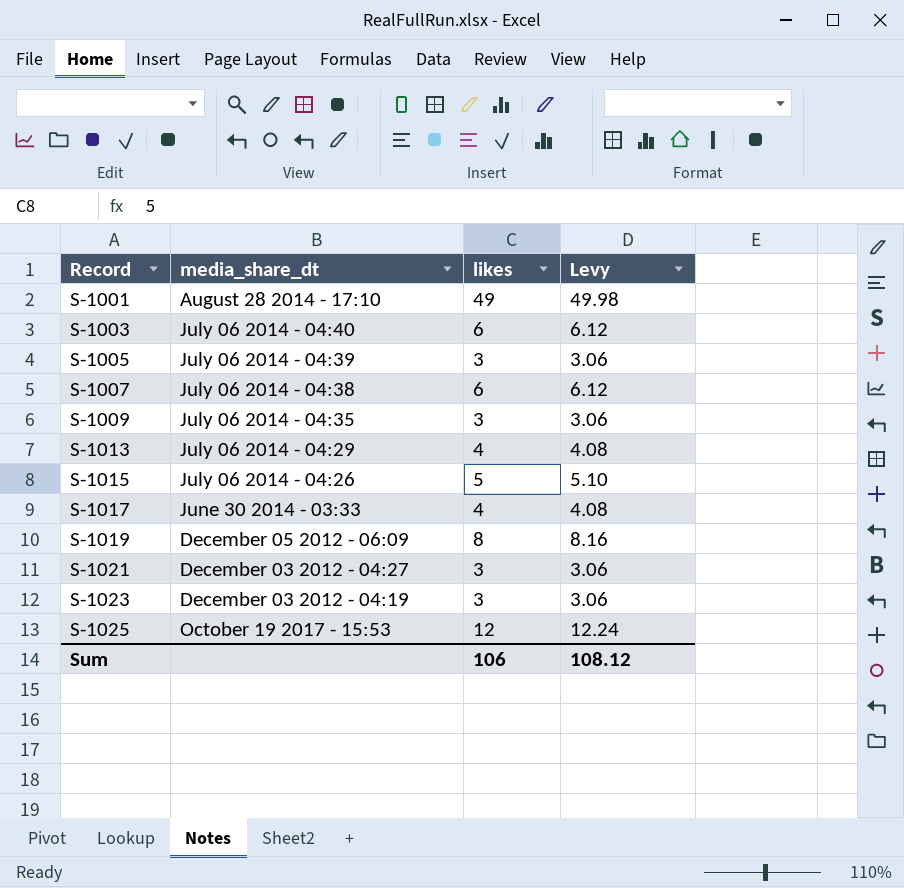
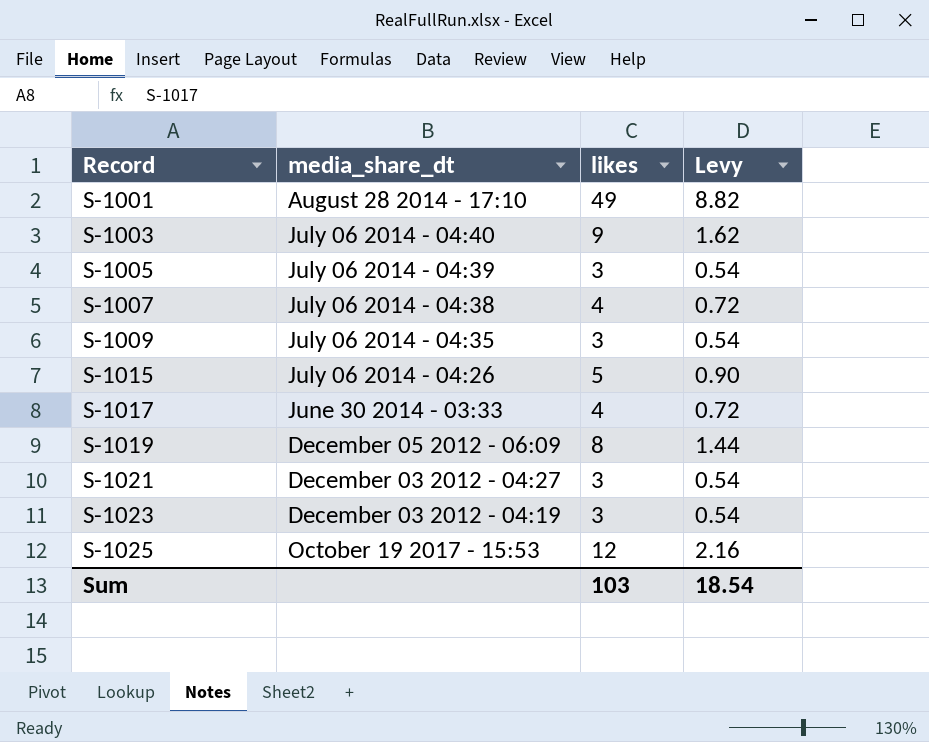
column Levy | formula: [likes] * 1.02 -> [likes] * 0.18
row S-1013: July 06 2014 - 04:29 | 4 | 4.08 -> none
S-1003 | likes: 6 -> 9
S-1007 | likes: 6 -> 4
Sum | likes: 106 -> 103
Sum | Levy: 108.12 -> 18.54

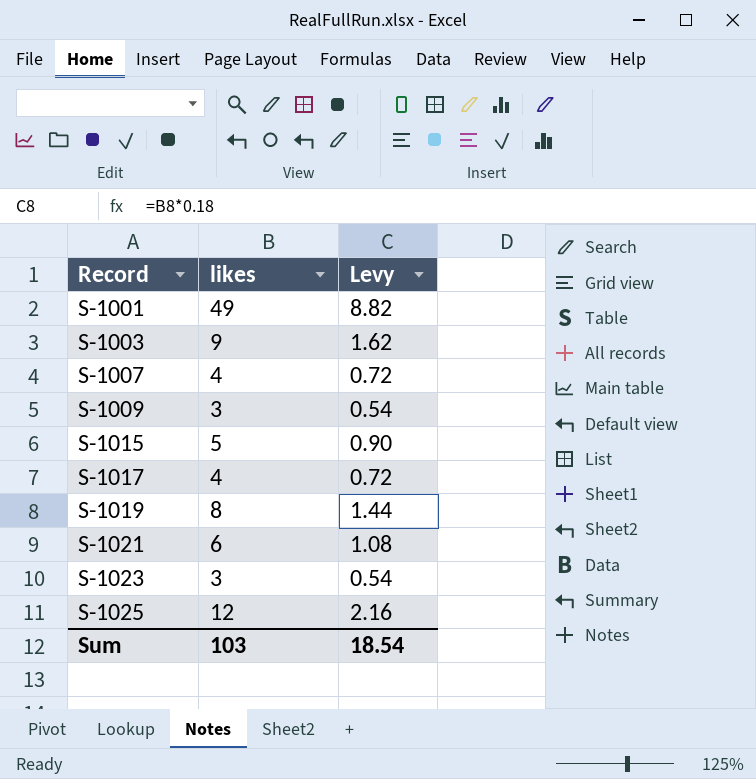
column media_share_dt | position: 2 -> none
row S-1005: July 06 2014 - 04:39 | 3 | 0.54 -> none
S-1021 | likes: 3 -> 6
S-1021 | Levy: 0.54 -> 1.08

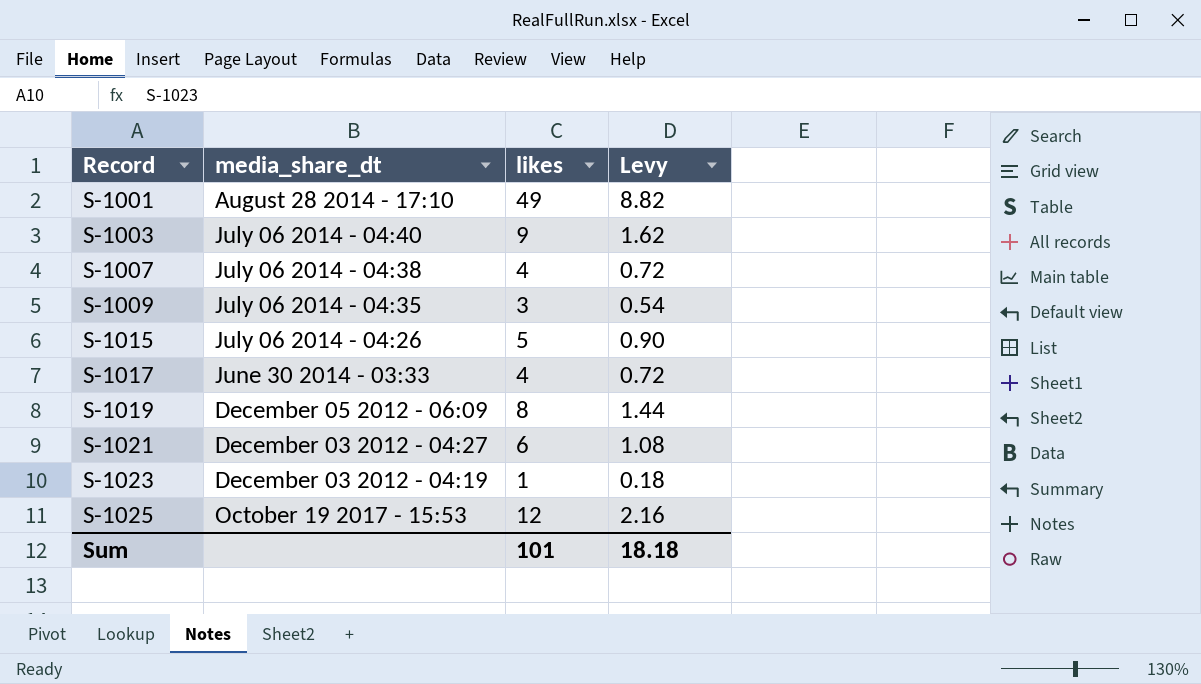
column media_share_dt | position: none -> 2
S-1023 | likes: 3 -> 1
S-1023 | Levy: 0.54 -> 0.18
Sum | likes: 103 -> 101
Sum | Levy: 18.54 -> 18.18

